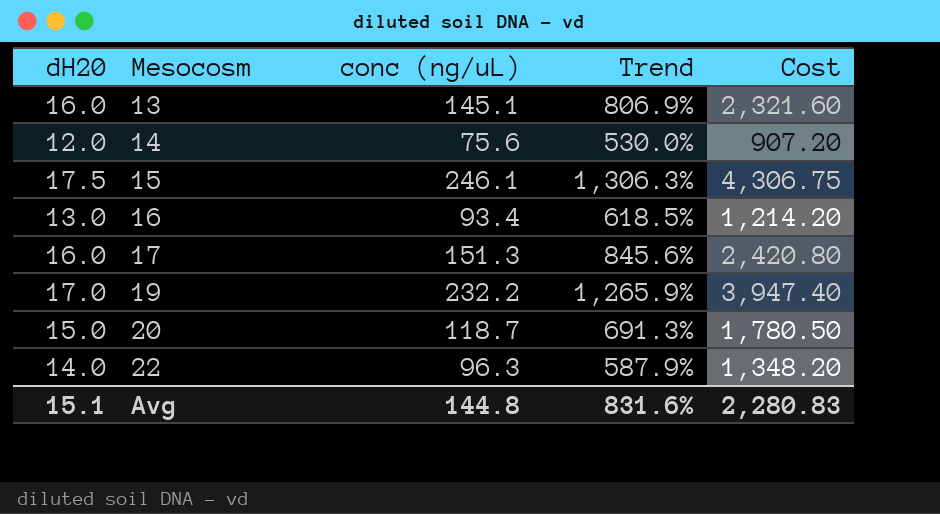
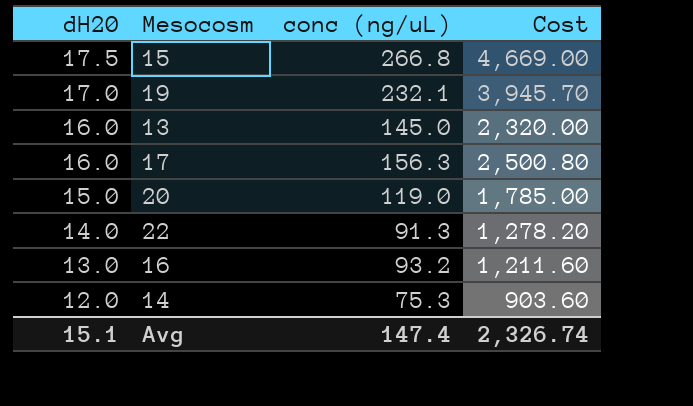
row order: Mesocosm ascending -> dH20 descending
column Trend | formula: ([conc (ng/uL)] - [dH20]) / [dH20] -> none
15 | conc (ng/uL): 246.1 -> 266.8
15 | Cost: 4,306.75 -> 4,669.00
19 | conc (ng/uL): 232.2 -> 232.1
19 | Cost: 3,947.40 -> 3,945.70
13 | conc (ng/uL): 145.1 -> 145.0
13 | Cost: 2,321.60 -> 2,320.00
17 | conc (ng/uL): 151.3 -> 156.3
17 | Cost: 2,420.80 -> 2,500.80
20 | conc (ng/uL): 118.7 -> 119.0
20 | Cost: 1,780.50 -> 1,785.00
22 | conc (ng/uL): 96.3 -> 91.3
22 | Cost: 1,348.20 -> 1,278.20
16 | conc (ng/uL): 93.4 -> 93.2
16 | Cost: 1,214.20 -> 1,211.60
14 | conc (ng/uL): 75.6 -> 75.3
14 | Cost: 907.20 -> 903.60
Avg | conc (ng/uL): 144.8 -> 147.4
Avg | Cost: 2,280.83 -> 2,326.74

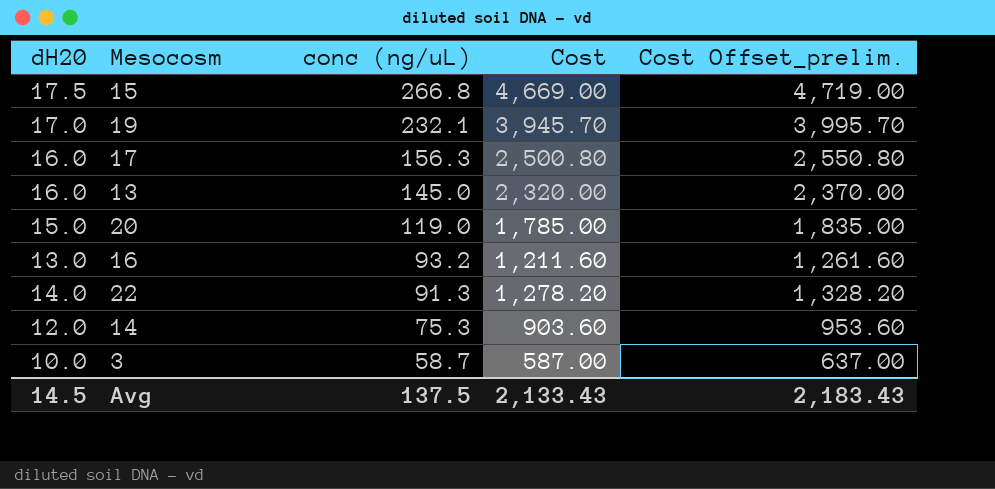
row order: dH20 descending -> conc (ng/uL) descending
column Cost Offset_prelim. | formula: none -> [Cost] + 50
row 3: none -> 10.0 | 58.7 | 587.00 | 637.00
Avg | dH20: 15.1 -> 14.5
Avg | conc (ng/uL): 147.4 -> 137.5
Avg | Cost: 2,326.74 -> 2,133.43

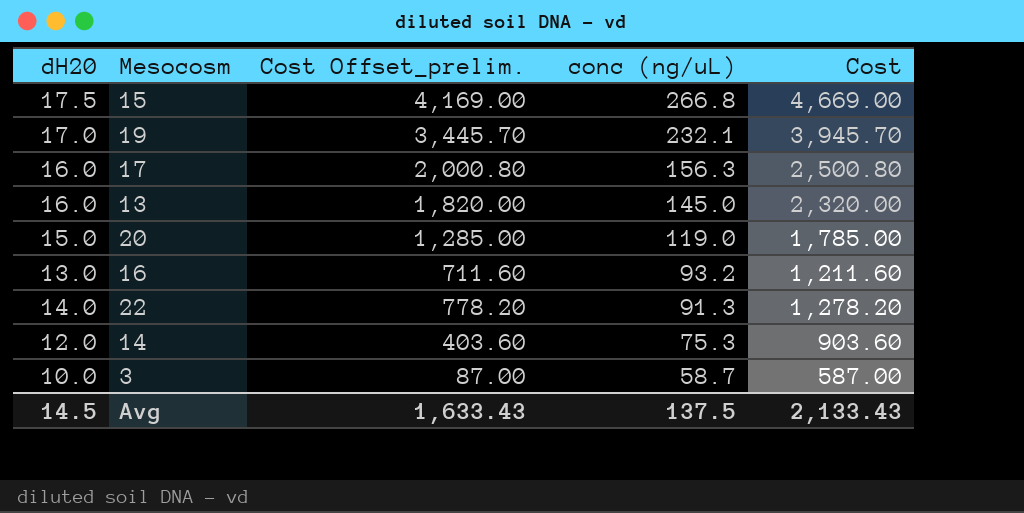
column Cost Offset_prelim. | formula: [Cost] + 50 -> [Cost] - 500
column Cost Offset_prelim. | position: 5 -> 3
Avg | Cost Offset_prelim.: 2,183.43 -> 1,633.43

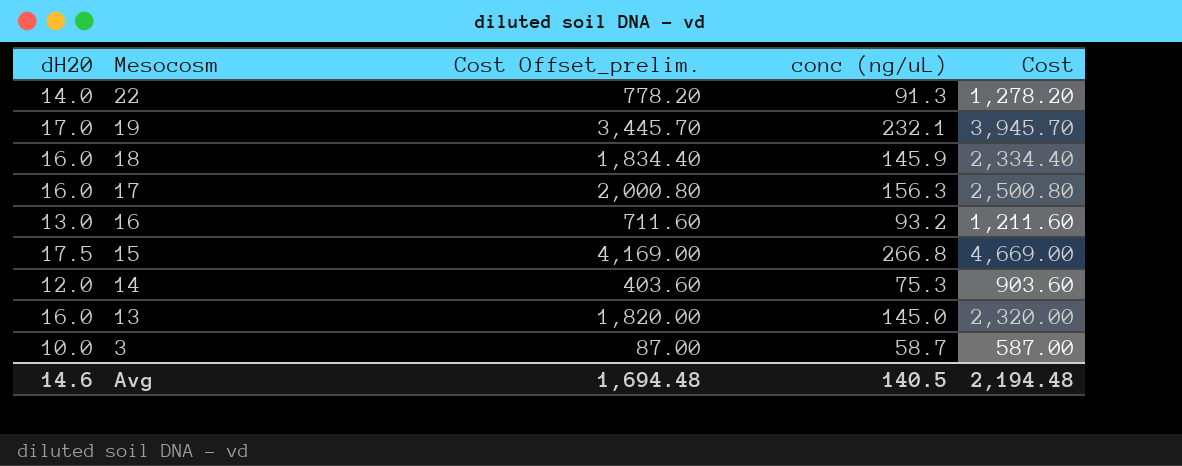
row order: conc (ng/uL) descending -> Mesocosm descending
row 20: 15.0 | 1,285.00 | 119.0 | 1,785.00 -> none
row 18: none -> 16.0 | 1,834.40 | 145.9 | 2,334.40
Avg | dH20: 14.5 -> 14.6
Avg | Cost Offset_prelim.: 1,633.43 -> 1,694.48
Avg | conc (ng/uL): 137.5 -> 140.5
Avg | Cost: 2,133.43 -> 2,194.48

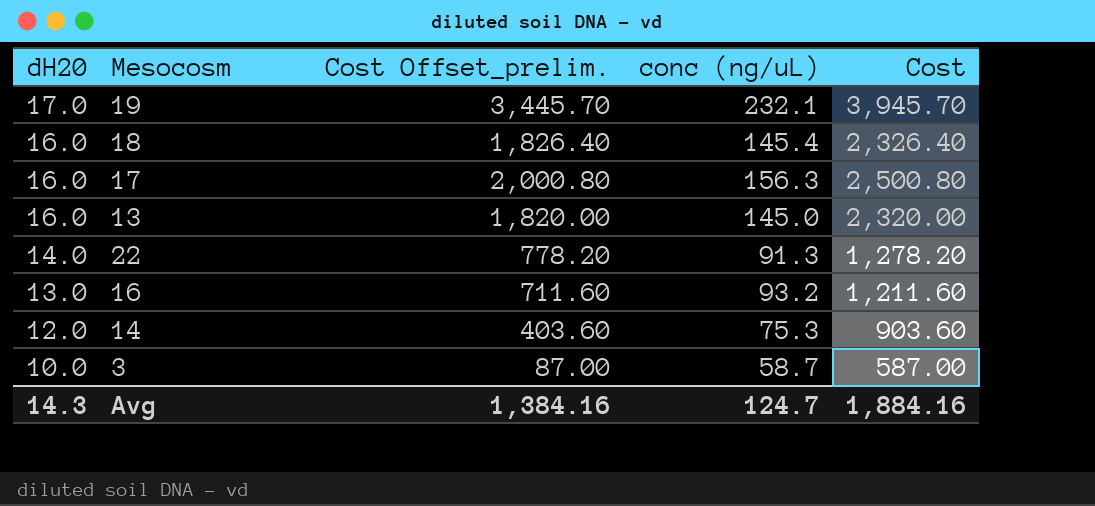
row order: Mesocosm descending -> dH20 descending
row 15: 17.5 | 4,169.00 | 266.8 | 4,669.00 -> none
18 | Cost Offset_prelim.: 1,834.40 -> 1,826.40
18 | conc (ng/uL): 145.9 -> 145.4
18 | Cost: 2,334.40 -> 2,326.40
Avg | dH20: 14.6 -> 14.3
Avg | Cost Offset_prelim.: 1,694.48 -> 1,384.16
Avg | conc (ng/uL): 140.5 -> 124.7
Avg | Cost: 2,194.48 -> 1,884.16

